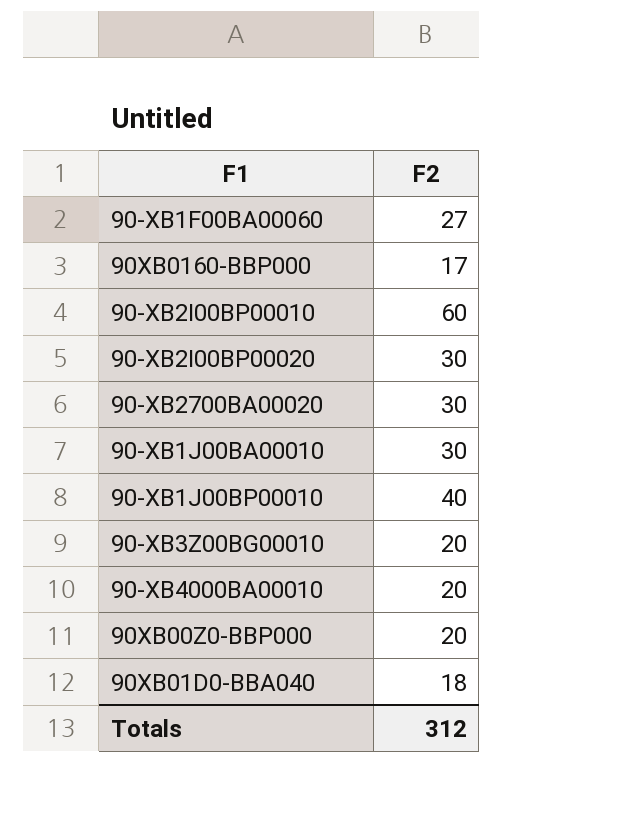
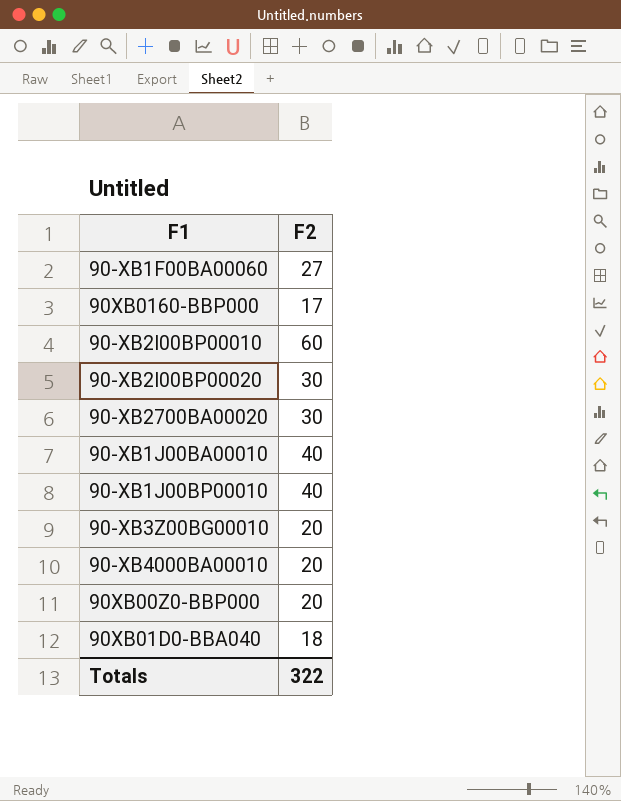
90-XB1J00BA00010 | F2: 30 -> 40
Totals | F2: 312 -> 322

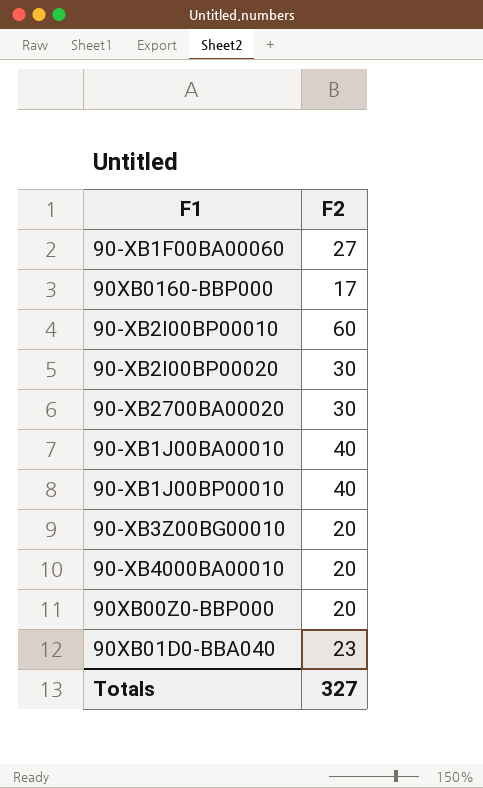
90XB01D0-BBA040 | F2: 18 -> 23
Totals | F2: 322 -> 327

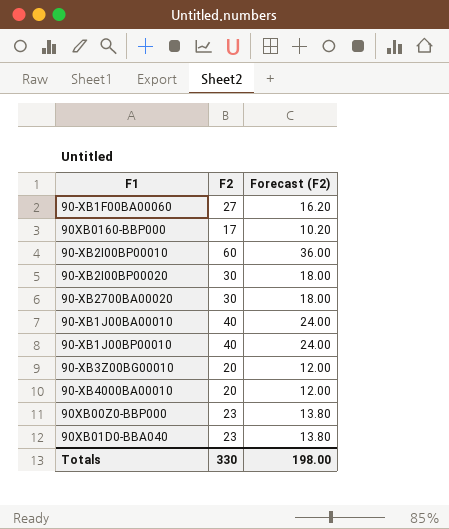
column Forecast (F2) | formula: none -> [F2] * 0.6
90XB00Z0-BBP000 | F2: 20 -> 23
Totals | F2: 327 -> 330

